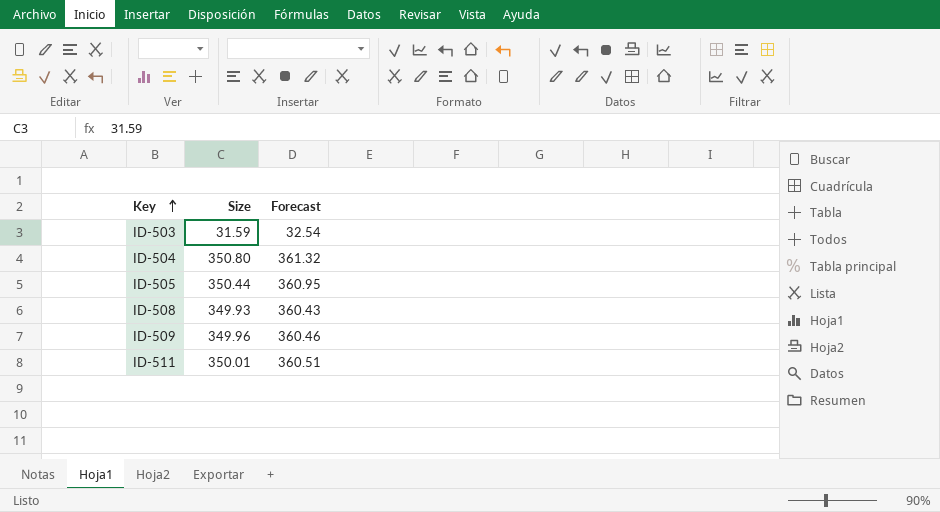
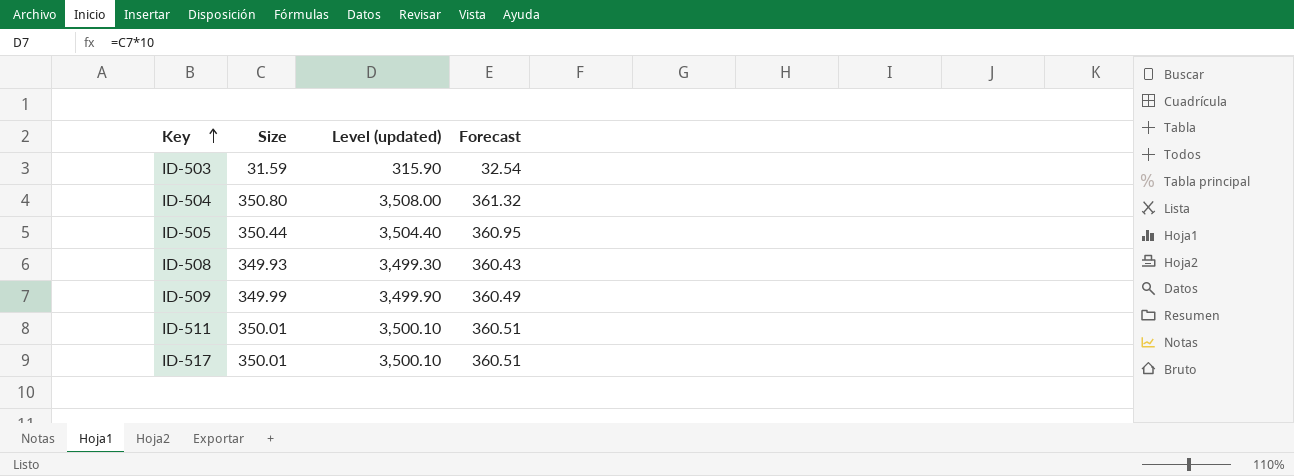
column Level (updated) | formula: none -> [Size] * 10
ID-509 | Size: 349.96 -> 349.99
ID-509 | Forecast: 360.46 -> 360.49
row ID-517: none -> 350.01 | 3,500.10 | 360.51

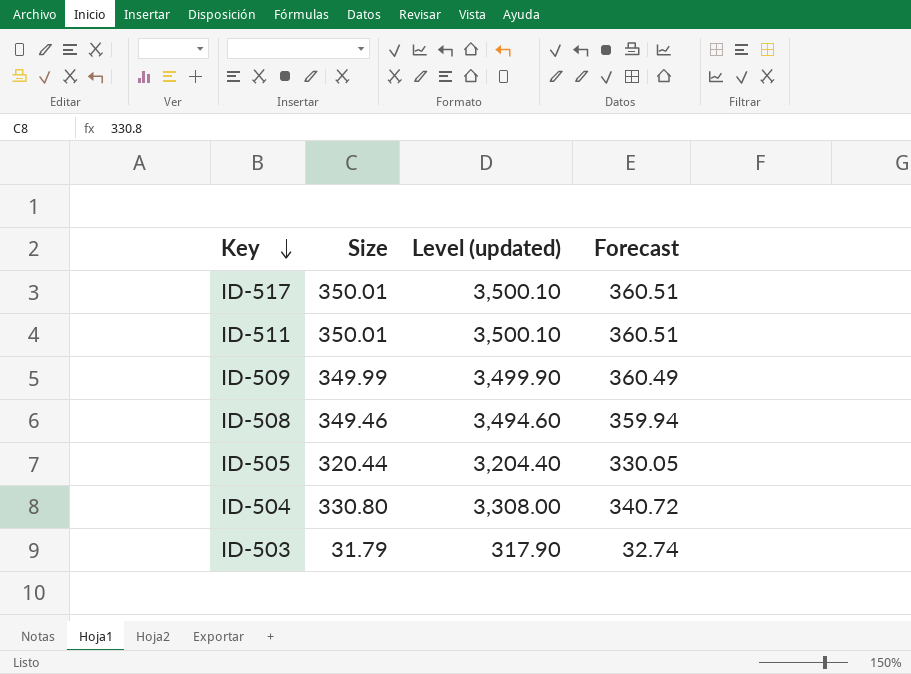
row order: Key ascending -> Key descending
ID-508 | Size: 349.93 -> 349.46
ID-508 | Level (updated): 3,499.30 -> 3,494.60
ID-508 | Forecast: 360.43 -> 359.94
ID-505 | Size: 350.44 -> 320.44
ID-505 | Level (updated): 3,504.40 -> 3,204.40
ID-505 | Forecast: 360.95 -> 330.05
ID-504 | Size: 350.80 -> 330.80
ID-504 | Level (updated): 3,508.00 -> 3,308.00
ID-504 | Forecast: 361.32 -> 340.72
ID-503 | Size: 31.59 -> 31.79
ID-503 | Level (updated): 315.90 -> 317.90
ID-503 | Forecast: 32.54 -> 32.74

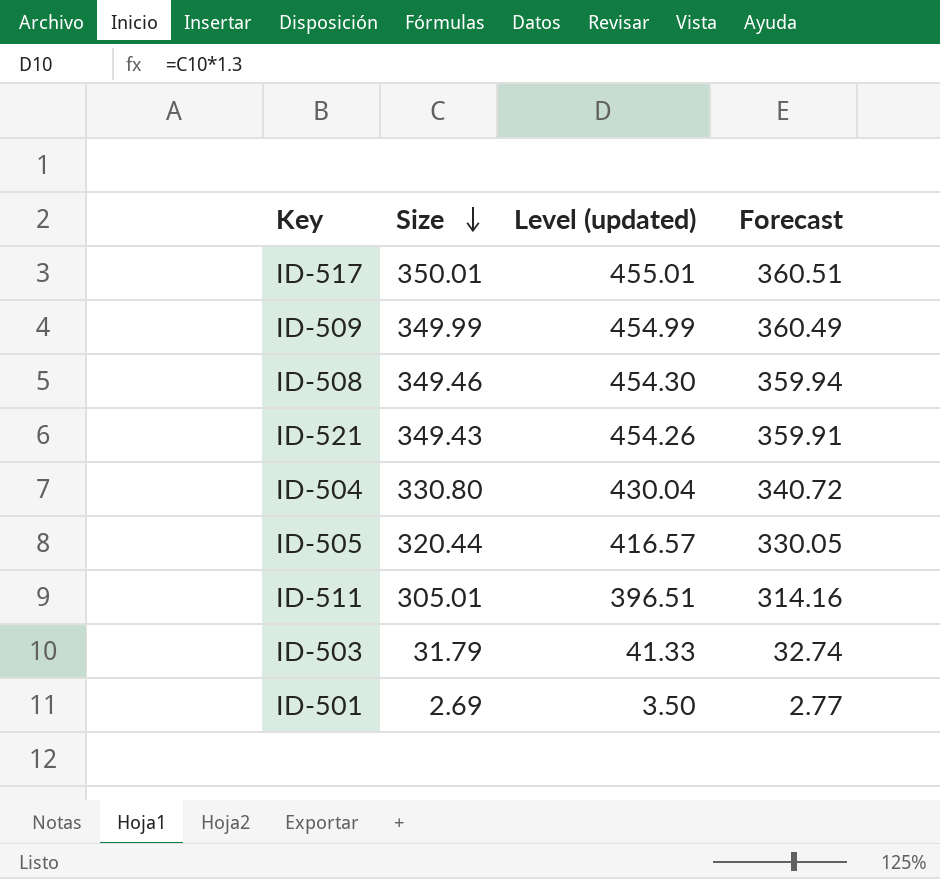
row order: Key descending -> Size descending
column Level (updated) | formula: [Size] * 10 -> [Size] * 1.3
row ID-521: none -> 349.43 | 454.26 | 359.91
ID-511 | Size: 350.01 -> 305.01
ID-511 | Forecast: 360.51 -> 314.16
row ID-501: none -> 2.69 | 3.50 | 2.77

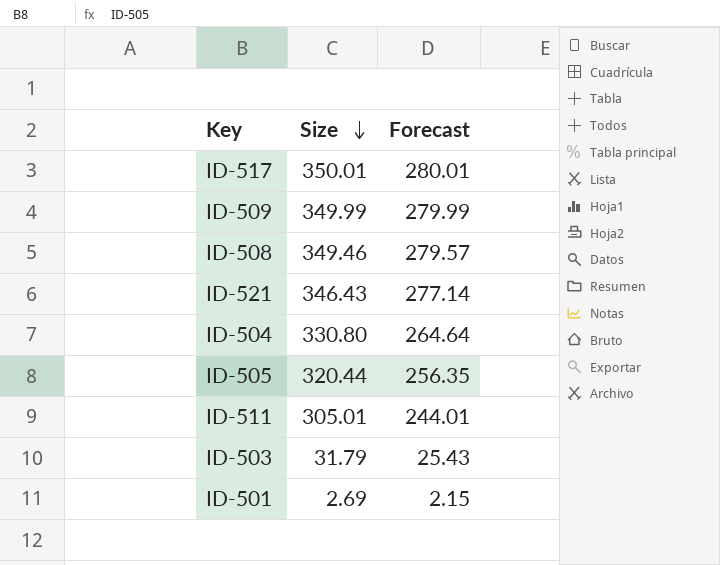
column Level (updated) | formula: [Size] * 1.3 -> none
column Forecast | formula: [Size] * 1.03 -> [Size] * 0.8
ID-521 | Size: 349.43 -> 346.43

